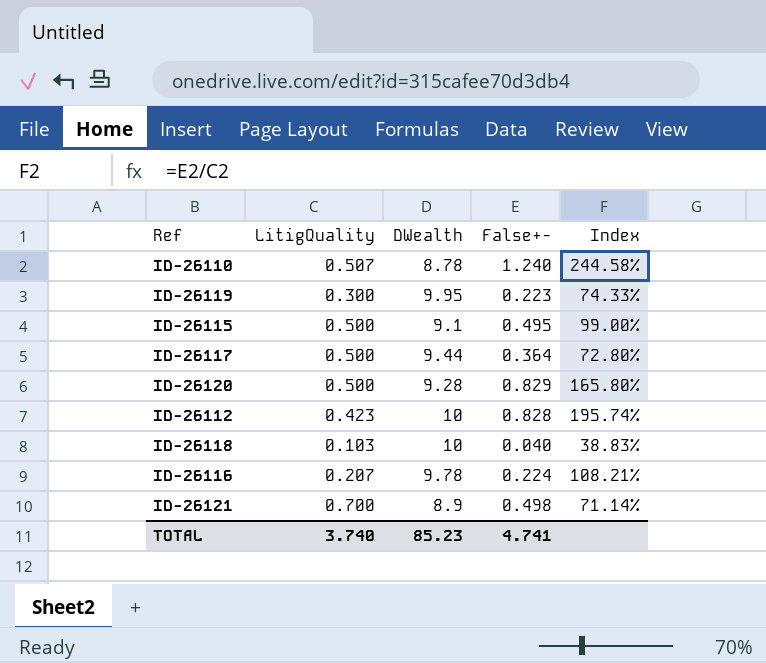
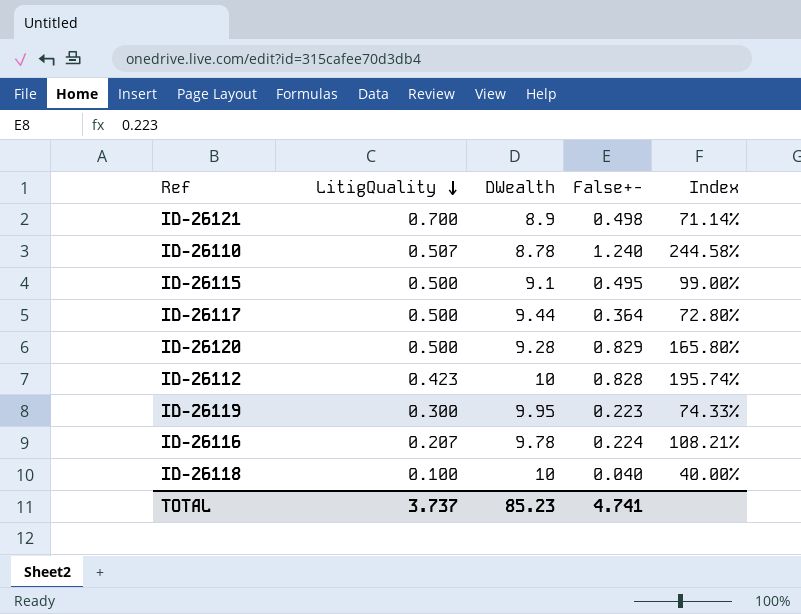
row order: none -> LitigQuality descending
ID-26118 | LitigQuality: 0.103 -> 0.100
ID-26118 | Index: 38.83% -> 40.00%
TOTAL | LitigQuality: 3.740 -> 3.737

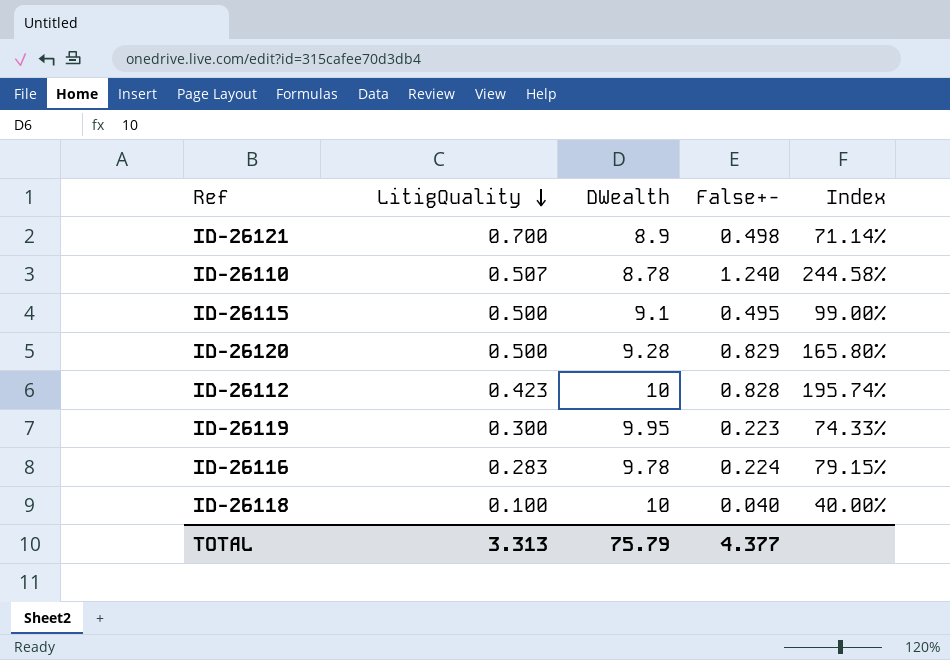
row ID-26117: 0.500 | 9.44 | 0.364 | 72.80% -> none
ID-26116 | LitigQuality: 0.207 -> 0.283
ID-26116 | Index: 108.21% -> 79.15%
TOTAL | LitigQuality: 3.737 -> 3.313
TOTAL | DWealth: 85.23 -> 75.79
TOTAL | False+-: 4.741 -> 4.377

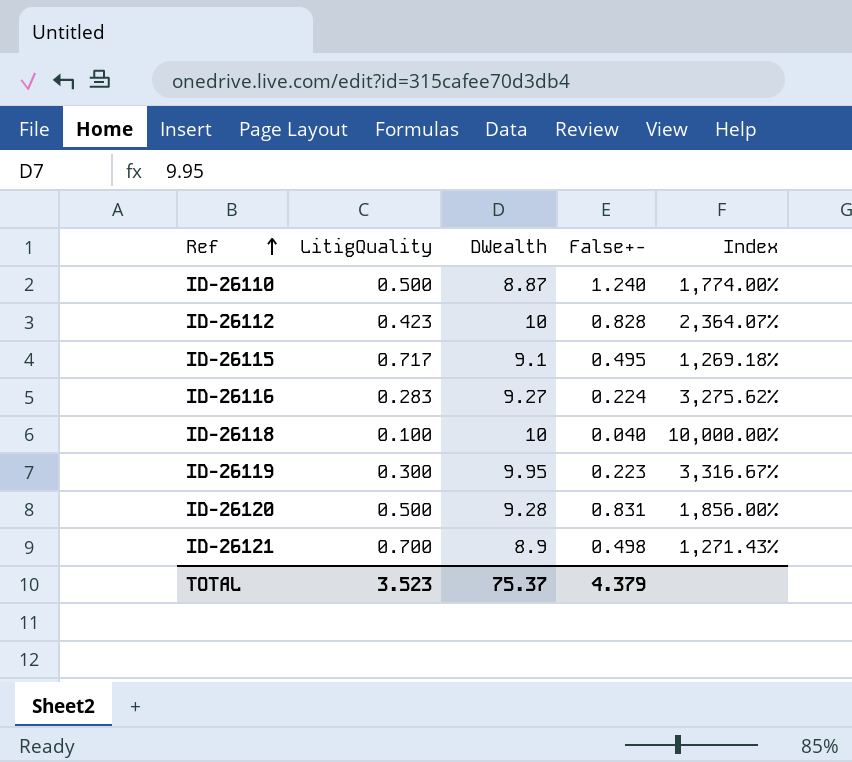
row order: LitigQuality descending -> Ref ascending
column Index | formula: [False+-] / [LitigQuality] -> [DWealth] / [LitigQuality]
ID-26110 | LitigQuality: 0.507 -> 0.500
ID-26110 | DWealth: 8.78 -> 8.87
ID-26115 | LitigQuality: 0.500 -> 0.717
ID-26116 | DWealth: 9.78 -> 9.27
ID-26120 | False+-: 0.829 -> 0.831
TOTAL | LitigQuality: 3.313 -> 3.523
TOTAL | DWealth: 75.79 -> 75.37
TOTAL | False+-: 4.377 -> 4.379

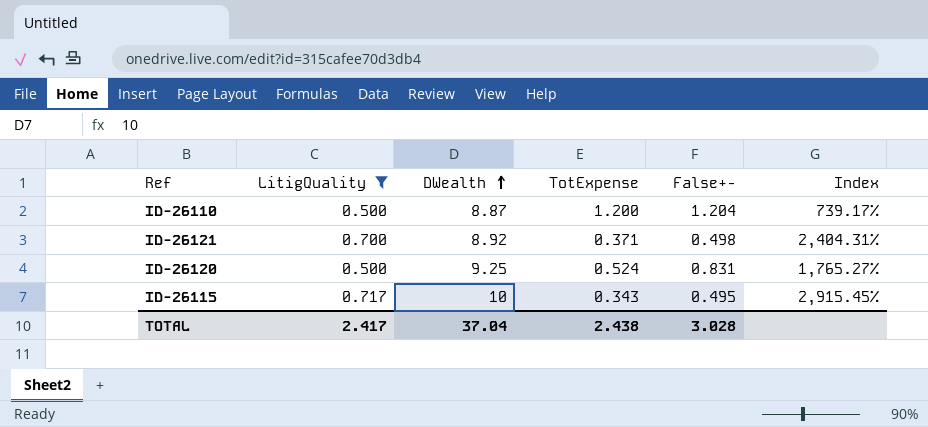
filter: none -> LitigQuality >= 0.500
row order: Ref ascending -> DWealth ascending
column TotExpense | position: none -> 4
column Index | formula: [DWealth] / [LitigQuality] -> [DWealth] / [TotExpense]
ID-26110 | False+-: 1.240 -> 1.204
ID-26121 | DWealth: 8.9 -> 8.92
ID-26120 | DWealth: 9.28 -> 9.25
ID-26115 | DWealth: 9.1 -> 10
TOTAL | LitigQuality: 3.523 -> 2.417
TOTAL | DWealth: 75.37 -> 37.04
TOTAL | False+-: 4.379 -> 3.028

